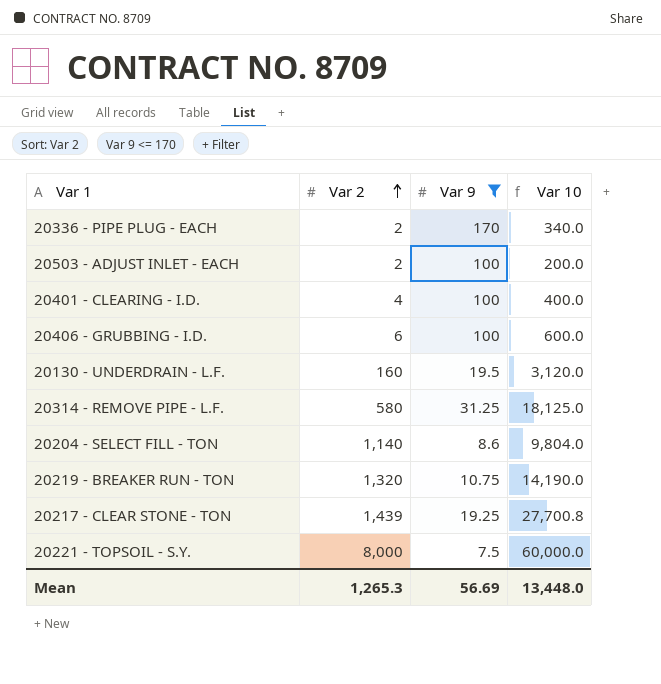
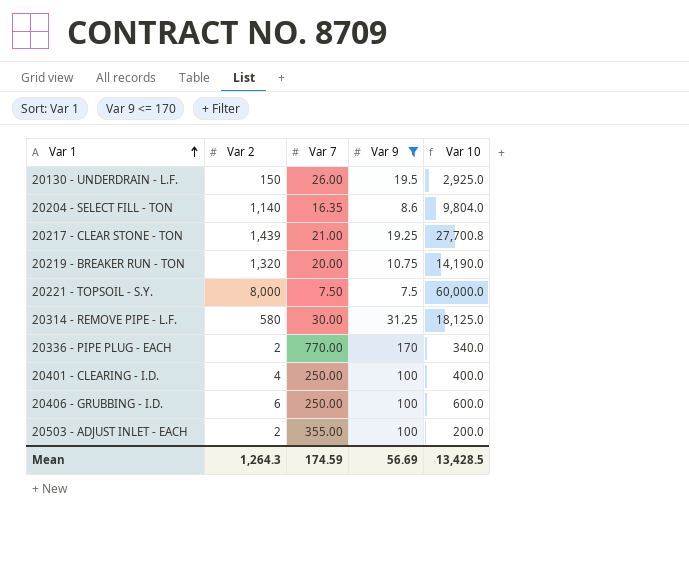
row order: Var 2 ascending -> Var 1 ascending
column Var 7 | position: none -> 3
20130 - UNDERDRAIN - L.F. | Var 2: 160 -> 150
20130 - UNDERDRAIN - L.F. | Var 10: 3,120.0 -> 2,925.0
Mean | Var 2: 1,265.3 -> 1,264.3
Mean | Var 10: 13,448.0 -> 13,428.5

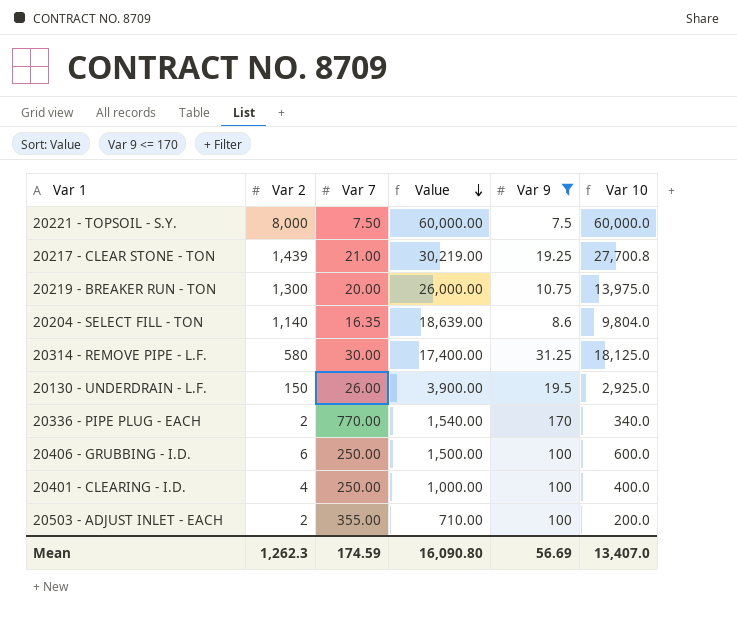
row order: Var 1 ascending -> Value descending
column Value | formula: none -> [Var 2] * [Var 7]
20219 - BREAKER RUN - TON | Var 2: 1,320 -> 1,300
20219 - BREAKER RUN - TON | Var 10: 14,190.0 -> 13,975.0
Mean | Var 2: 1,264.3 -> 1,262.3
Mean | Var 10: 13,428.5 -> 13,407.0

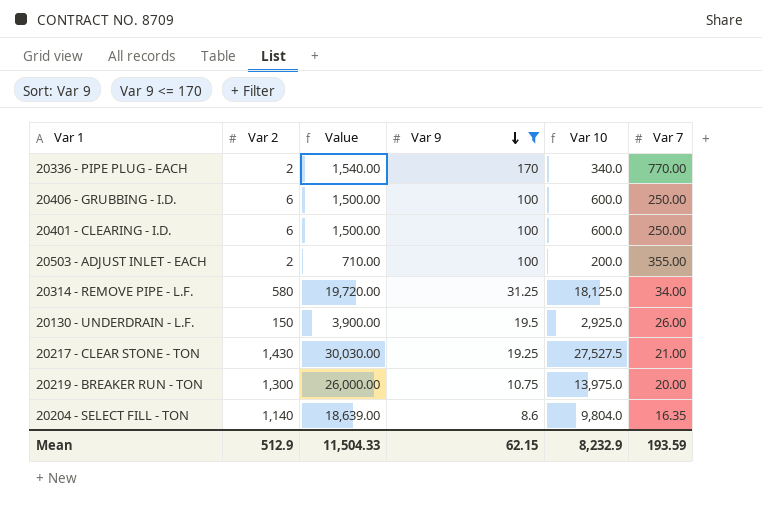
row order: Value descending -> Var 9 descending
column Var 7 | position: 3 -> 6
row 20221 - TOPSOIL - S.Y.: 8,000 | 7.50 | 60,000.00 | 7.5 | 60,000.0 -> none
20401 - CLEARING - I.D. | Var 2: 4 -> 6
20401 - CLEARING - I.D. | Value: 1,000.00 -> 1,500.00
20401 - CLEARING - I.D. | Var 10: 400.0 -> 600.0
20314 - REMOVE PIPE - L.F. | Value: 17,400.00 -> 19,720.00
20314 - REMOVE PIPE - L.F. | Var 7: 30.00 -> 34.00
20217 - CLEAR STONE - TON | Var 2: 1,439 -> 1,430
20217 - CLEAR STONE - TON | Value: 30,219.00 -> 30,030.00
20217 - CLEAR STONE - TON | Var 10: 27,700.8 -> 27,527.5
Mean | Var 2: 1,262.3 -> 512.9
Mean | Value: 16,090.80 -> 11,504.33
Mean | Var 9: 56.69 -> 62.15
Mean | Var 10: 13,407.0 -> 8,232.9
Mean | Var 7: 174.59 -> 193.59

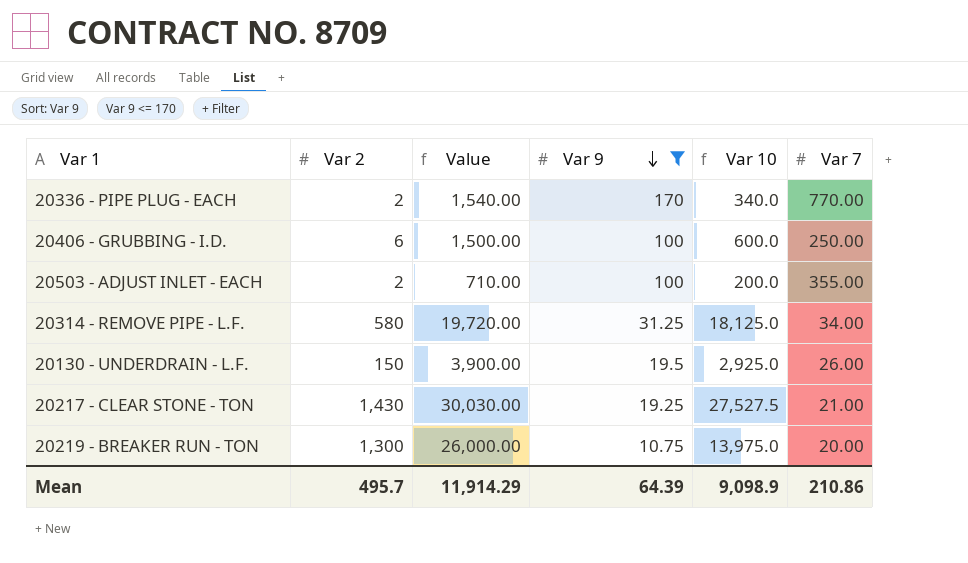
row 20401 - CLEARING - I.D.: 6 | 1,500.00 | 100 | 600.0 | 250.00 -> none
row 20204 - SELECT FILL - TON: 1,140 | 18,639.00 | 8.6 | 9,804.0 | 16.35 -> none
Mean | Var 2: 512.9 -> 495.7
Mean | Value: 11,504.33 -> 11,914.29
Mean | Var 9: 62.15 -> 64.39
Mean | Var 10: 8,232.9 -> 9,098.9
Mean | Var 7: 193.59 -> 210.86

